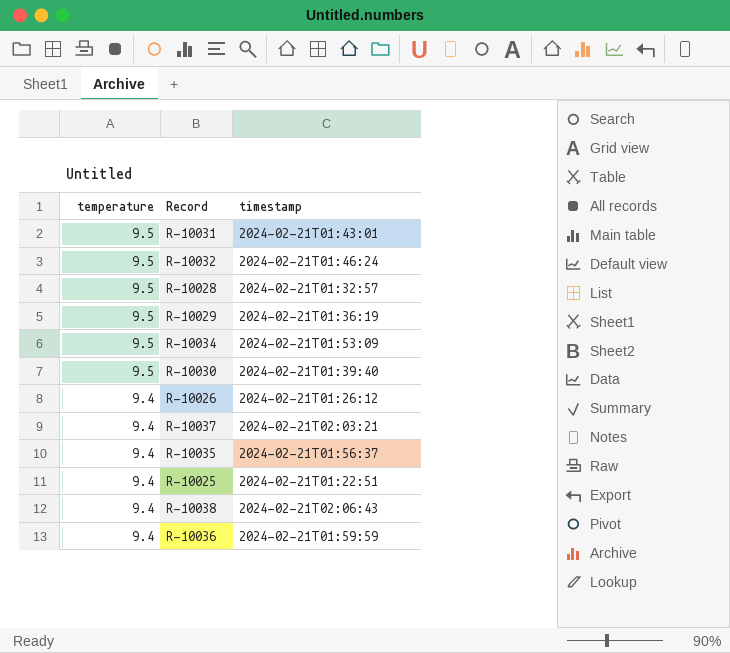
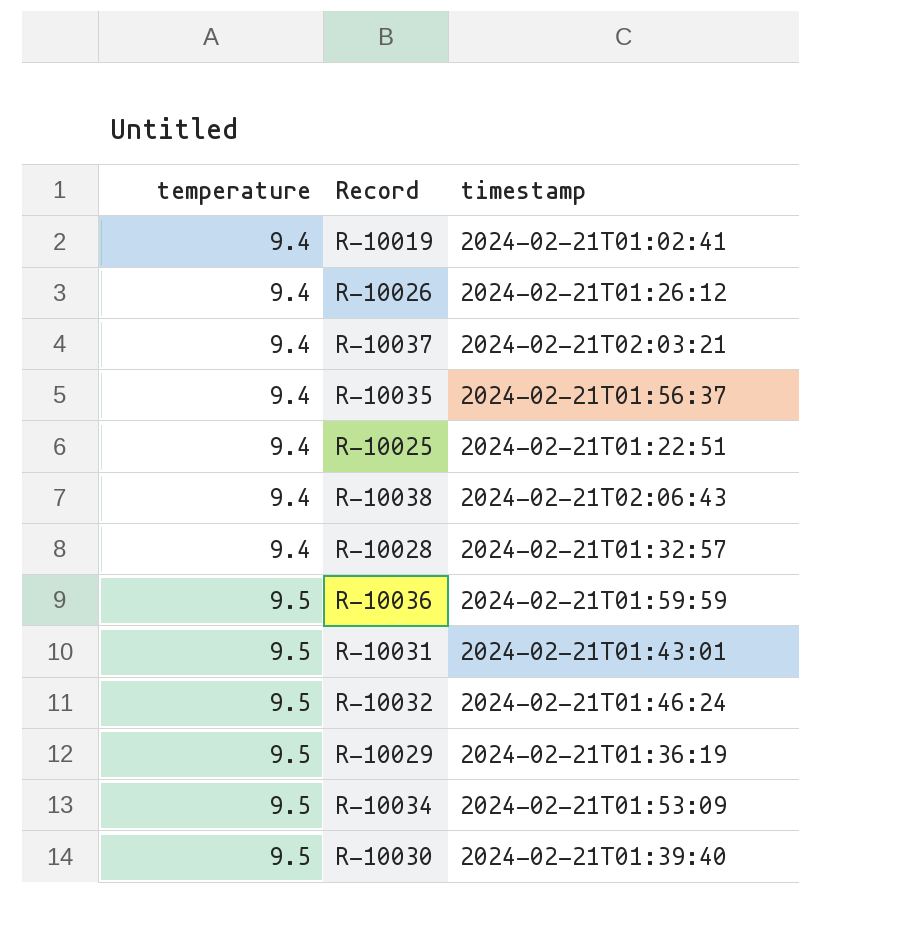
row order: temperature descending -> temperature ascending
row R-10019: none -> 9.4 | 2024-02-21T01:02:41
R-10028 | temperature: 9.5 -> 9.4
R-10036 | temperature: 9.4 -> 9.5

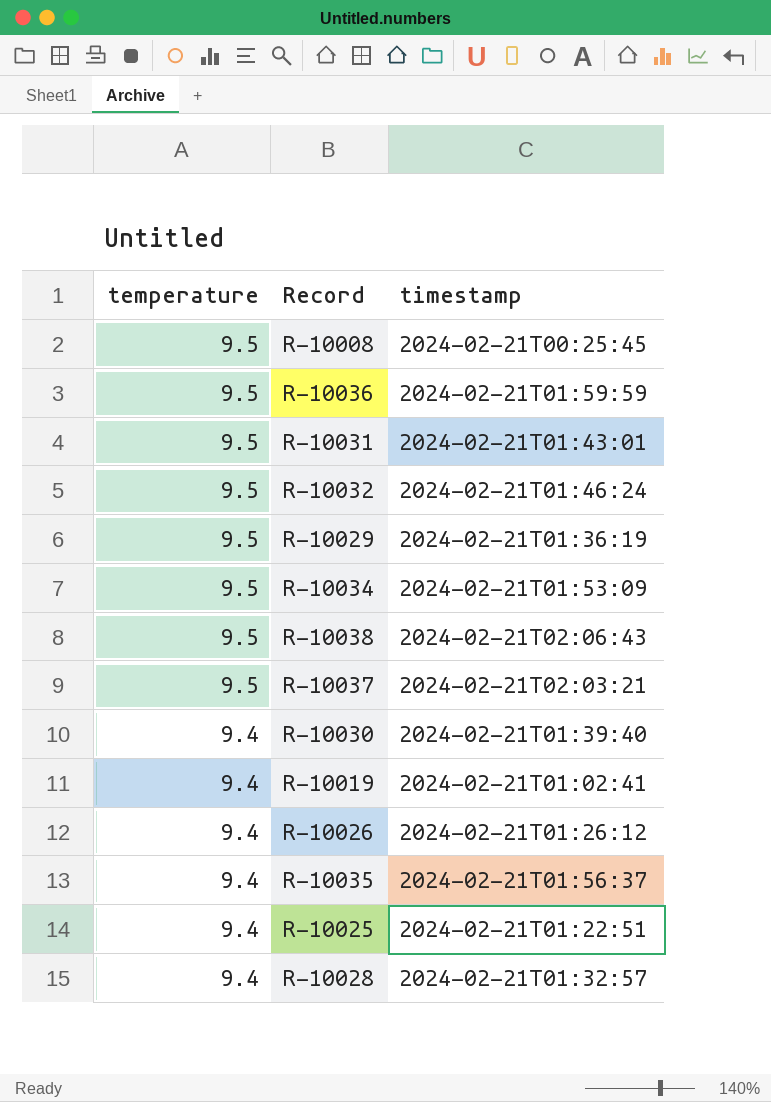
row order: temperature ascending -> temperature descending
row R-10008: none -> 9.5 | 2024-02-21T00:25:45
R-10038 | temperature: 9.4 -> 9.5
R-10037 | temperature: 9.4 -> 9.5
R-10030 | temperature: 9.5 -> 9.4

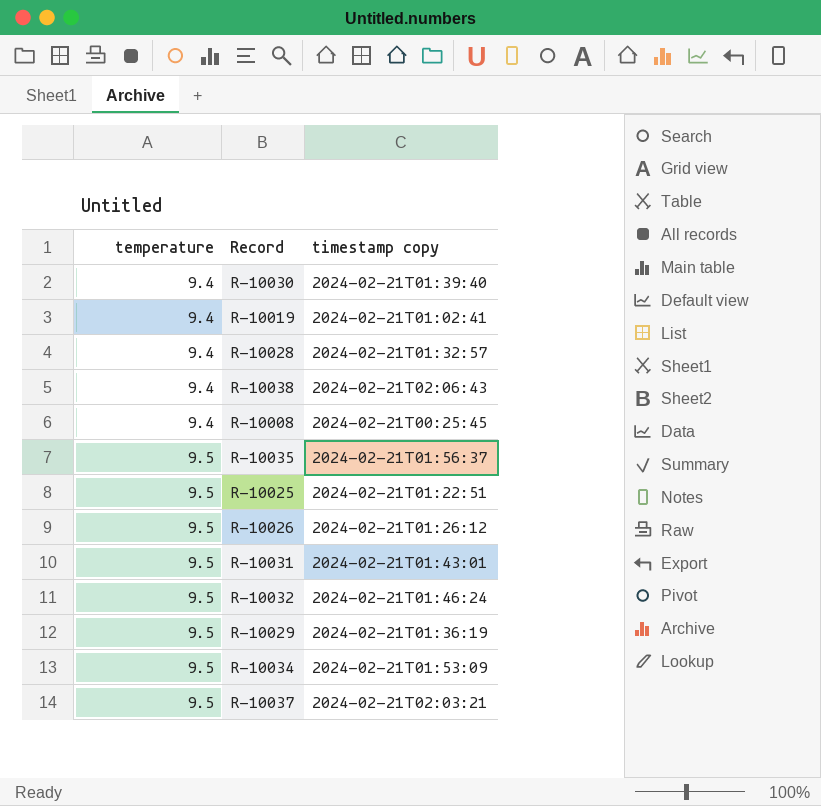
row order: temperature descending -> temperature ascending
column name: timestamp -> timestamp copy
row R-10036: 9.5 | 2024-02-21T01:59:59 -> none
R-10038 | temperature: 9.5 -> 9.4
R-10008 | temperature: 9.5 -> 9.4
R-10035 | temperature: 9.4 -> 9.5
R-10025 | temperature: 9.4 -> 9.5
R-10026 | temperature: 9.4 -> 9.5

